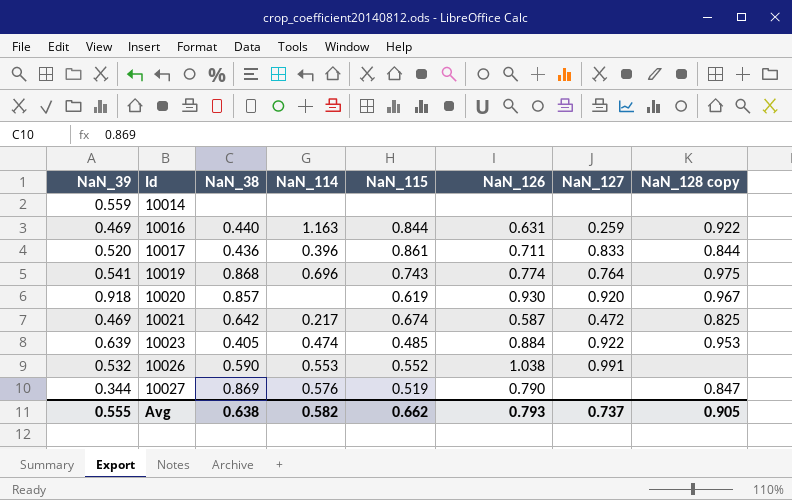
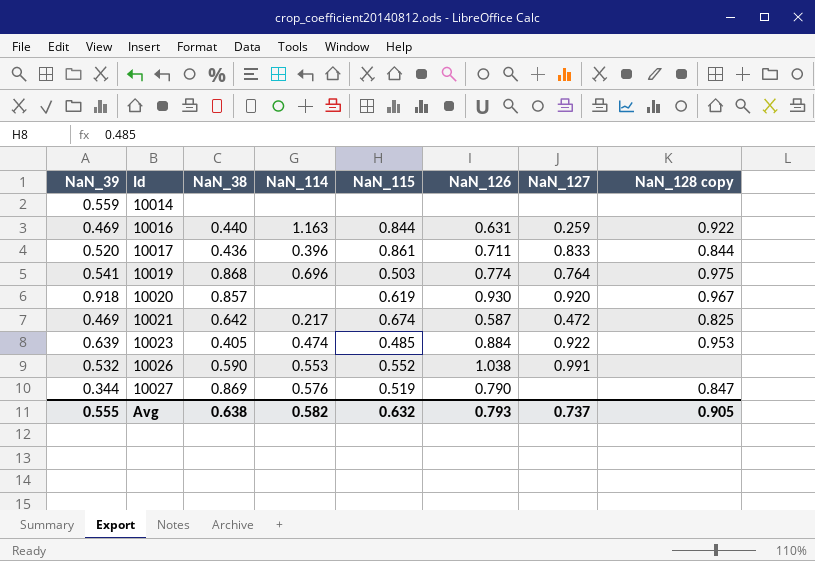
10019 | NaN_115: 0.743 -> 0.503
Avg | NaN_115: 0.662 -> 0.632

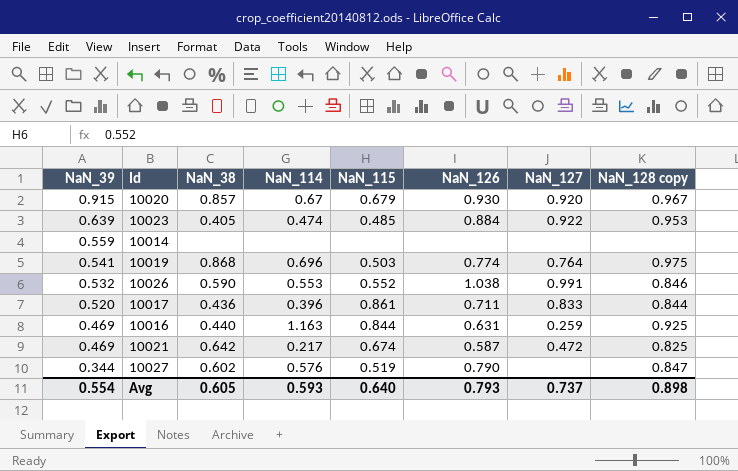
row order: Id ascending -> NaN_39 descending
10020 | NaN_39: 0.918 -> 0.915
10020 | NaN_114: none -> 0.67
10020 | NaN_115: 0.619 -> 0.679
10026 | NaN_128 copy: none -> 0.846
10016 | NaN_128 copy: 0.922 -> 0.925
10027 | NaN_38: 0.869 -> 0.602
Avg | NaN_39: 0.555 -> 0.554
Avg | NaN_38: 0.638 -> 0.605
Avg | NaN_114: 0.582 -> 0.593
Avg | NaN_115: 0.632 -> 0.640
Avg | NaN_128 copy: 0.905 -> 0.898

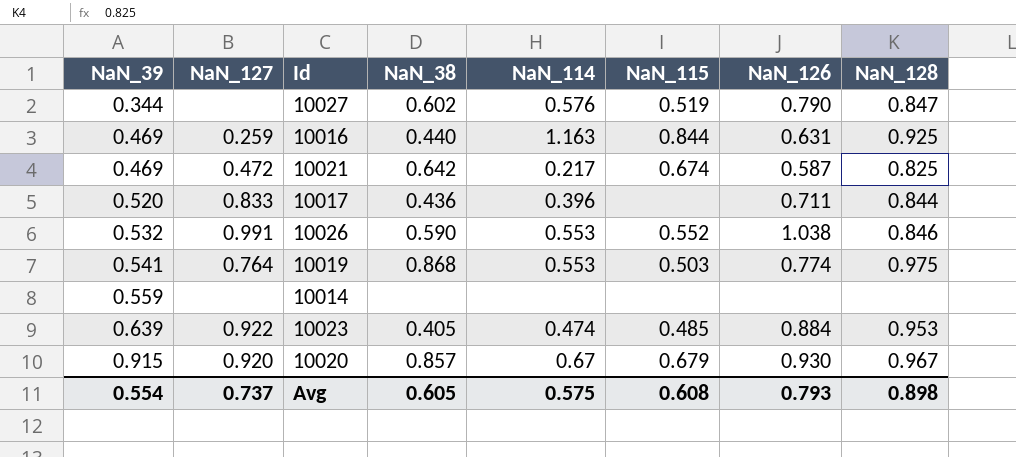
row order: NaN_39 descending -> NaN_39 ascending
column NaN_127 | position: 7 -> 2
column name: NaN_128 copy -> NaN_128
10017 | NaN_115: 0.861 -> none
10019 | NaN_114: 0.696 -> 0.553
Avg | NaN_114: 0.593 -> 0.575
Avg | NaN_115: 0.640 -> 0.608

